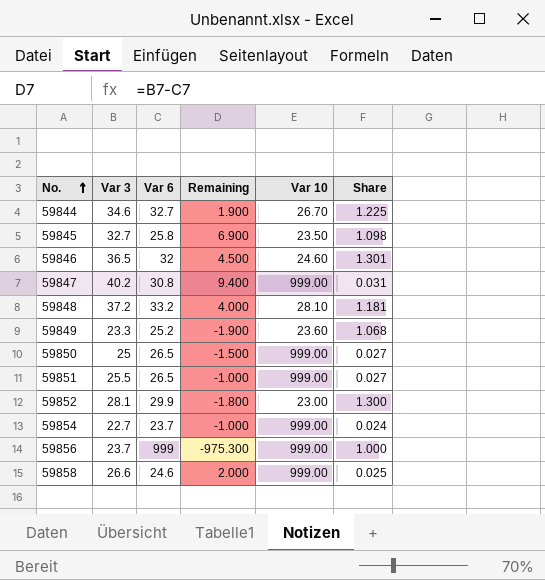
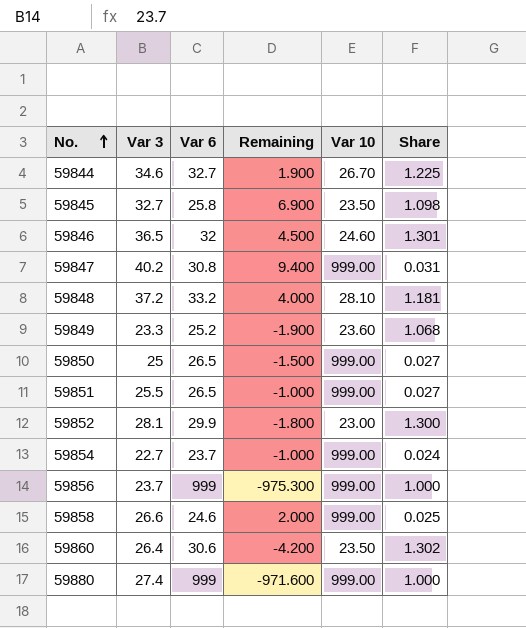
row 59860: none -> 26.4 | 30.6 | -4.200 | 23.50 | 1.302
row 59880: none -> 27.4 | 999 | -971.600 | 999.00 | 1.000

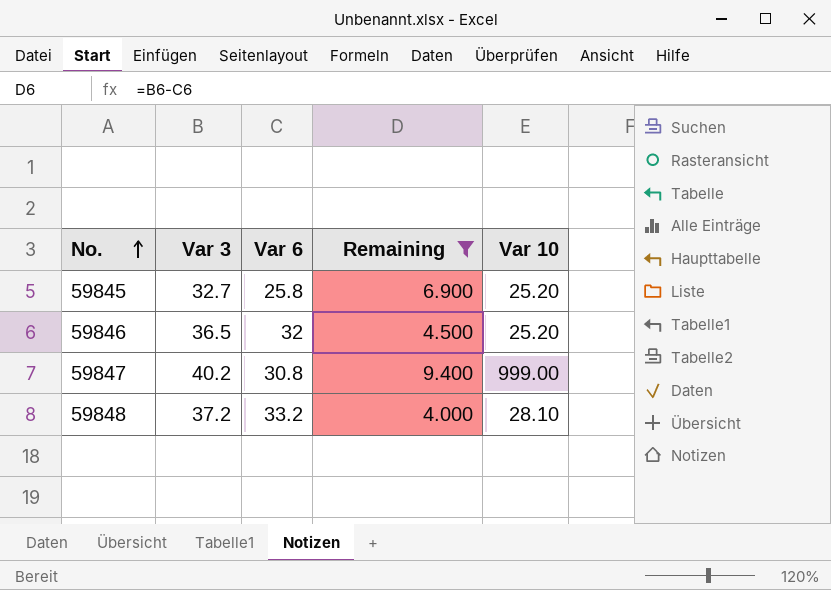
filter: none -> Remaining >= 4.000
column Share | formula: [Var 6] / [Var 10] -> none
59845 | Var 10: 23.50 -> 25.20
59846 | Var 10: 24.60 -> 25.20

